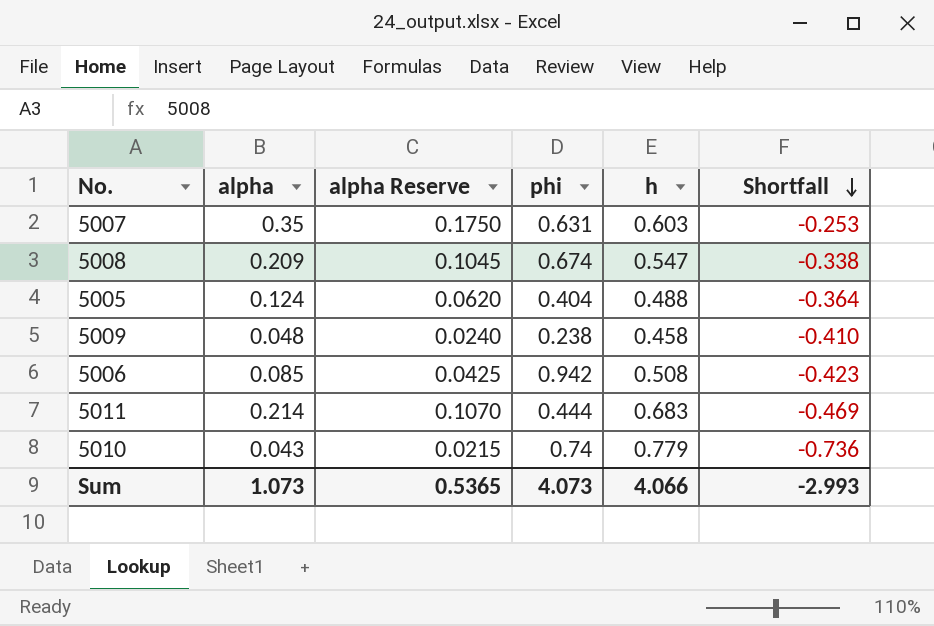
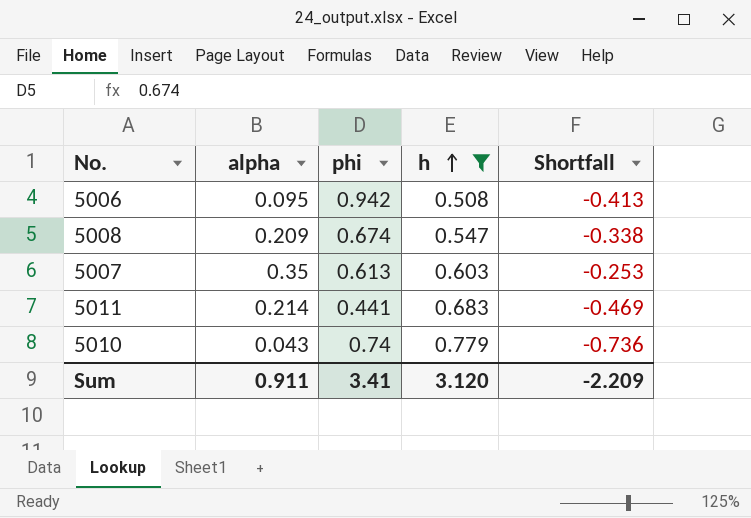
filter: none -> h >= 0.508
row order: Shortfall descending -> h ascending
column alpha Reserve | formula: [alpha] * 0.5 -> none
5006 | alpha: 0.085 -> 0.095
5006 | Shortfall: -0.423 -> -0.413
5007 | phi: 0.631 -> 0.613
5011 | phi: 0.444 -> 0.441
Sum | alpha: 1.073 -> 0.911
Sum | phi: 4.073 -> 3.41
Sum | h: 4.066 -> 3.120
Sum | Shortfall: -2.993 -> -2.209

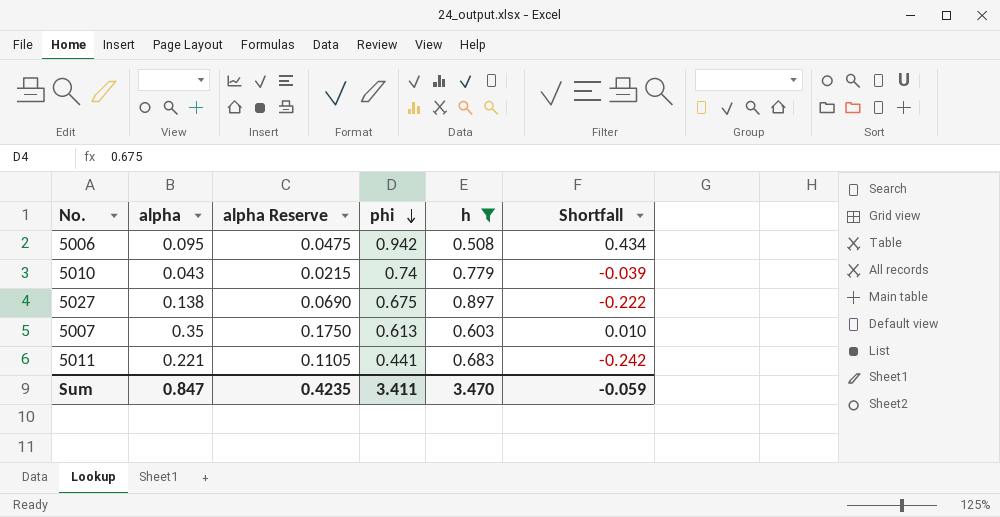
row order: h ascending -> phi descending
column alpha Reserve | formula: none -> [alpha] * 0.5
column Shortfall | formula: [alpha] - [h] -> [phi] - [h]
row 5008: 0.209 | 0.674 | 0.547 | -0.338 -> none
row 5027: none -> 0.138 | 0.0690 | 0.675 | 0.897 | -0.222
5011 | alpha: 0.214 -> 0.221
Sum | alpha: 0.911 -> 0.847
Sum | phi: 3.41 -> 3.411
Sum | h: 3.120 -> 3.470
Sum | Shortfall: -2.209 -> -0.059

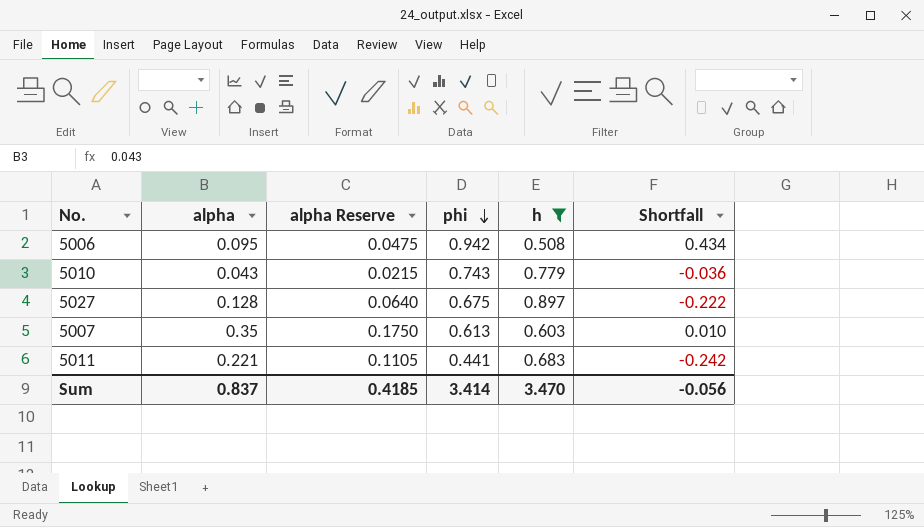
5010 | phi: 0.74 -> 0.743
5010 | Shortfall: -0.039 -> -0.036
5027 | alpha: 0.138 -> 0.128
5027 | alpha Reserve: 0.0690 -> 0.0640
Sum | alpha: 0.847 -> 0.837
Sum | alpha Reserve: 0.4235 -> 0.4185
Sum | phi: 3.411 -> 3.414
Sum | Shortfall: -0.059 -> -0.056

